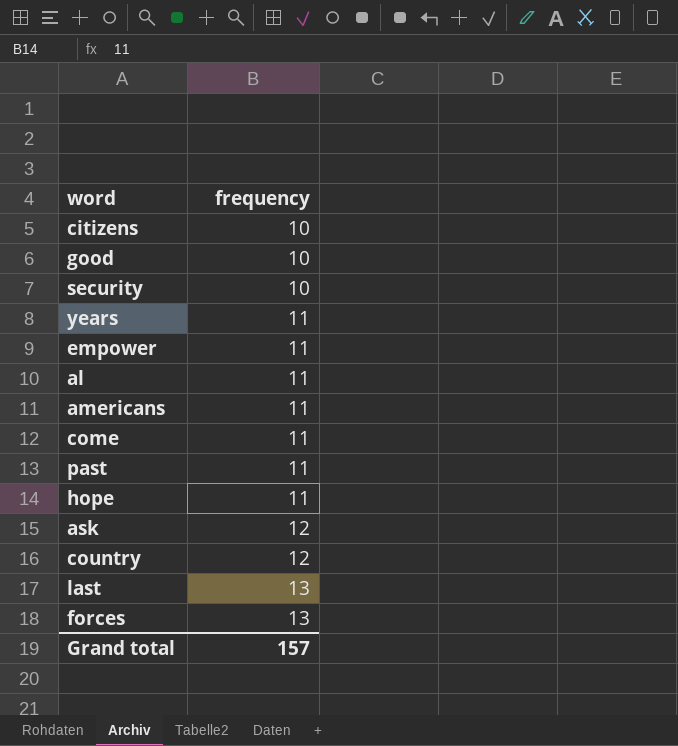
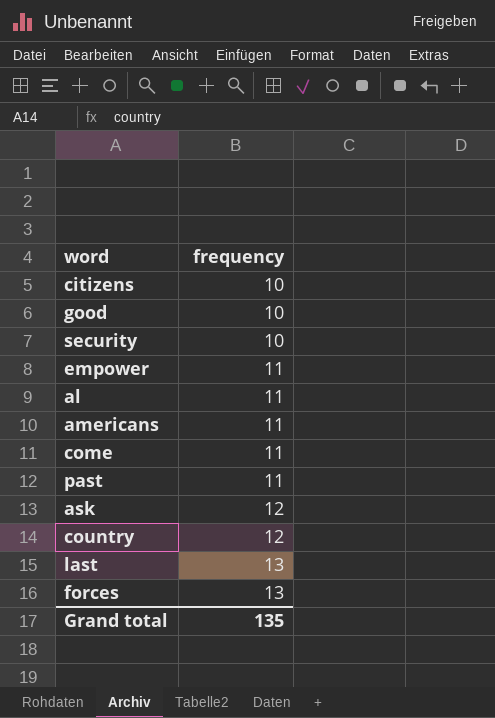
row years: 11 -> none
row hope: 11 -> none
Grand total | frequency: 157 -> 135

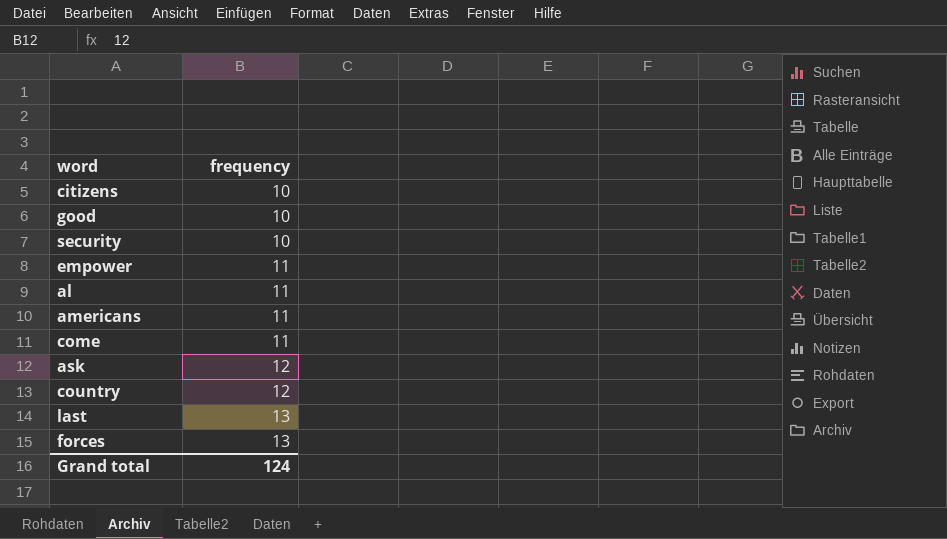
row past: 11 -> none
Grand total | frequency: 135 -> 124

